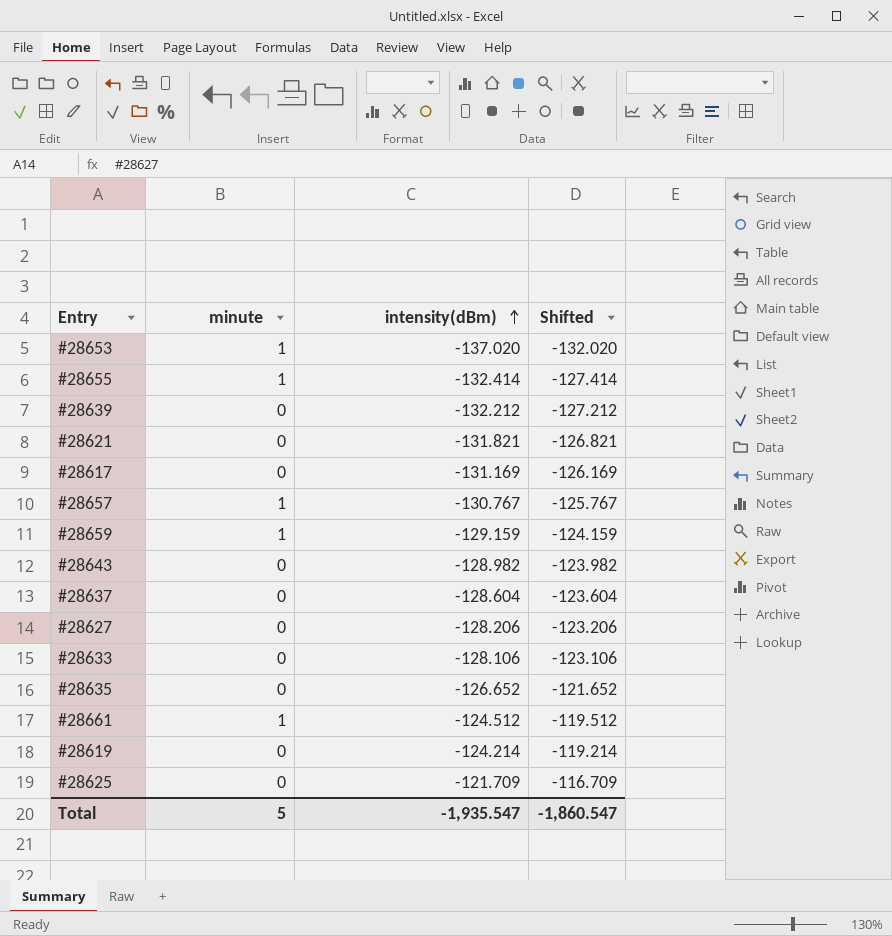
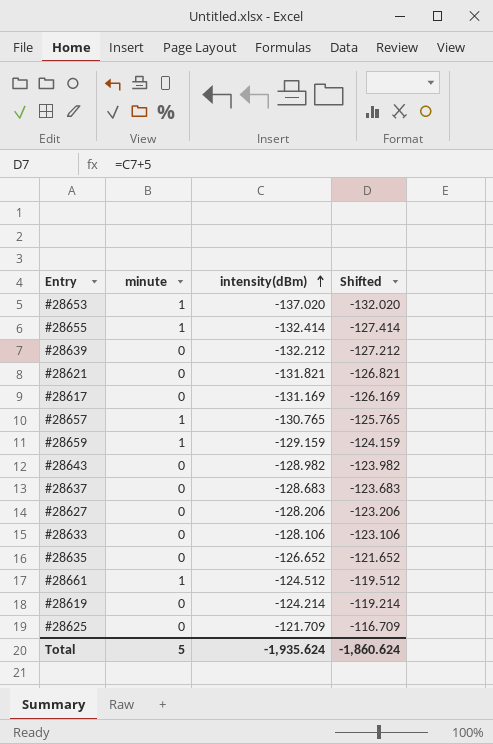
#28657 | intensity(dBm): -130.767 -> -130.765
#28657 | Shifted: -125.767 -> -125.765
#28637 | intensity(dBm): -128.604 -> -128.683
#28637 | Shifted: -123.604 -> -123.683
Total | intensity(dBm): -1,935.547 -> -1,935.624
Total | Shifted: -1,860.547 -> -1,860.624

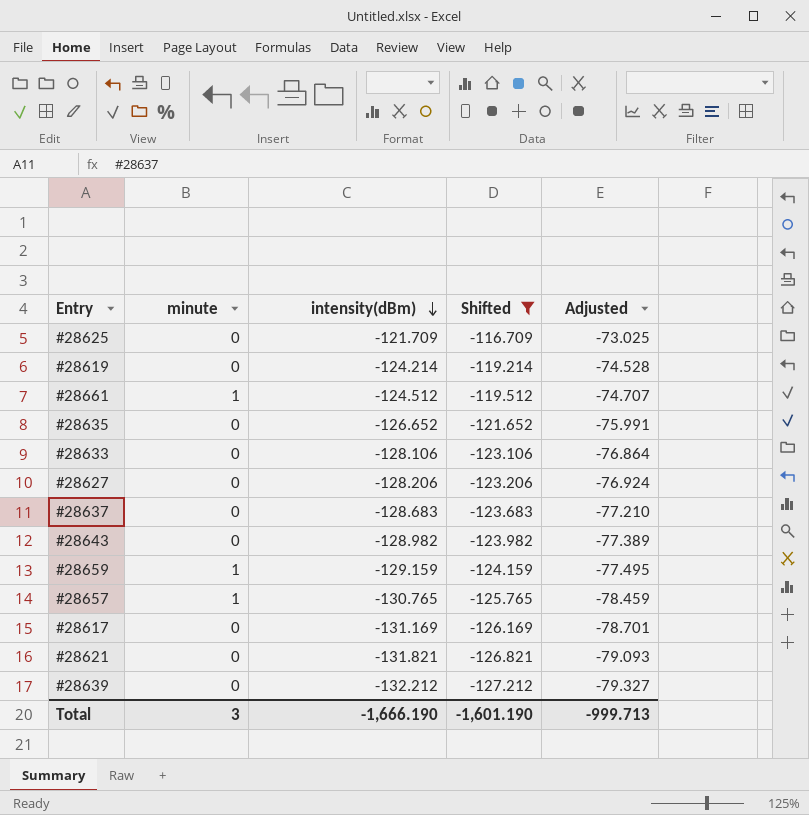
filter: none -> Shifted >= -127.212
row order: intensity(dBm) ascending -> intensity(dBm) descending
column Adjusted | formula: none -> [intensity(dBm)] * 0.6
Total | minute: 5 -> 3
Total | intensity(dBm): -1,935.624 -> -1,666.190
Total | Shifted: -1,860.624 -> -1,601.190

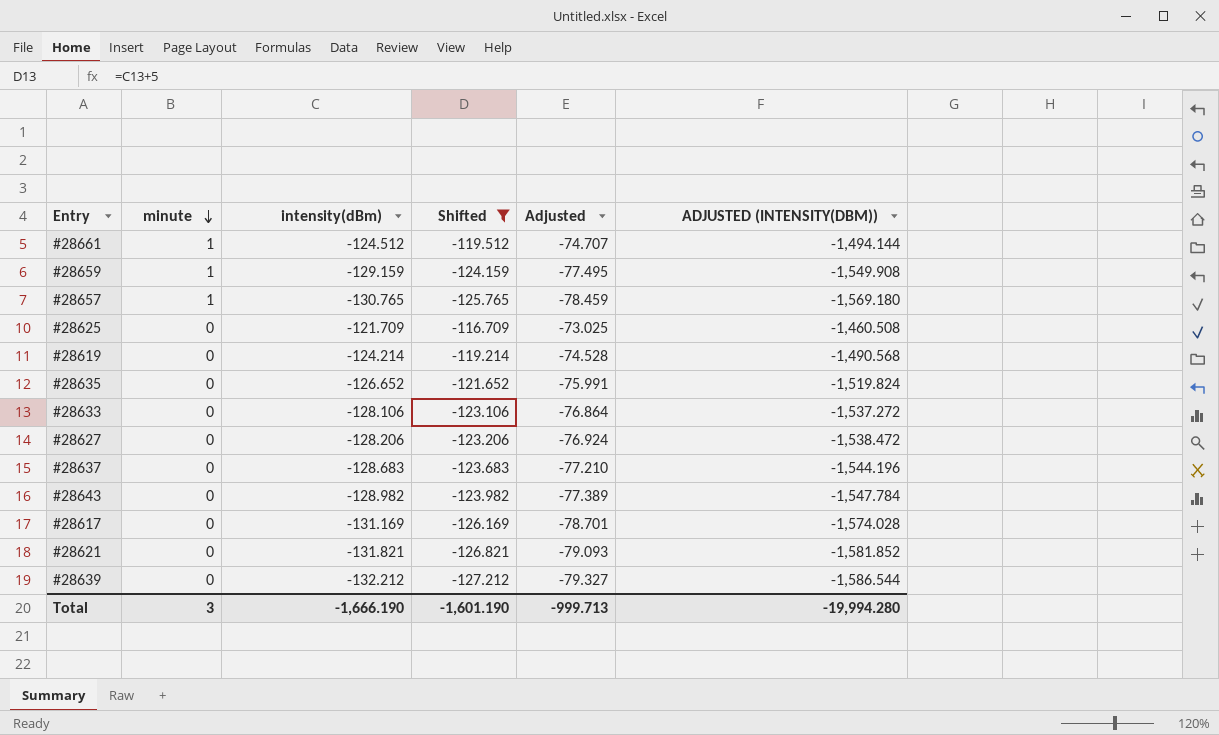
row order: intensity(dBm) descending -> minute descending
column ADJUSTED (INTENSITY(DBM)) | formula: none -> [intensity(dBm)] * 12

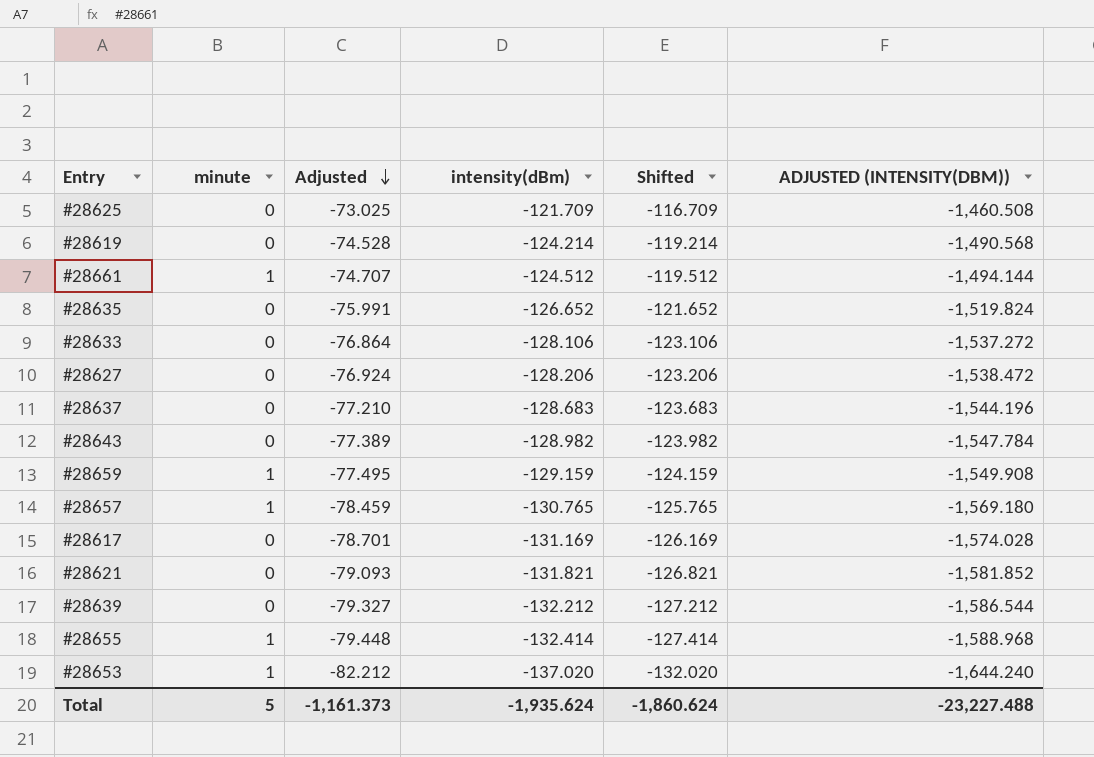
filter: Shifted >= -127.212 -> none
row order: minute descending -> Adjusted descending
column Adjusted | position: 5 -> 3
Total | minute: 3 -> 5
Total | Adjusted: -999.713 -> -1,161.373
Total | intensity(dBm): -1,666.190 -> -1,935.624
Total | Shifted: -1,601.190 -> -1,860.624
Total | ADJUSTED (INTENSITY(DBM)): -19,994.280 -> -23,227.488

